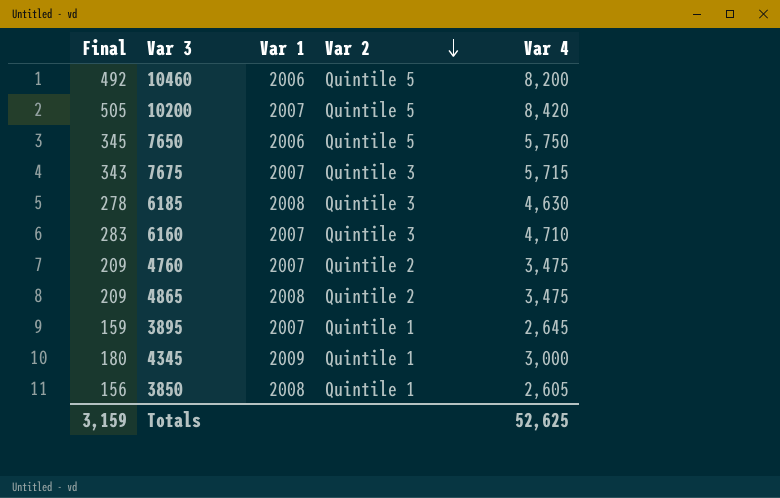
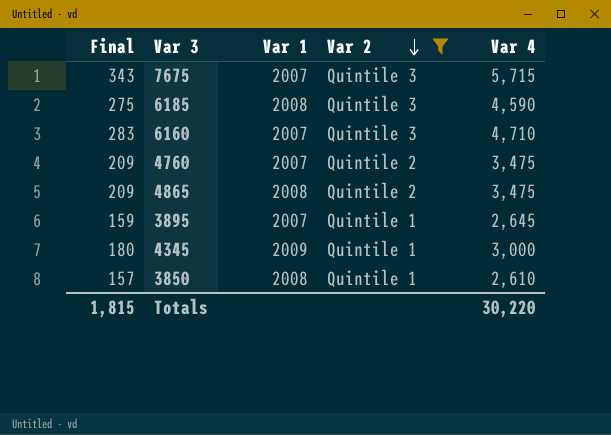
filter: none -> Var 2 != Quintile 5
6185 | Final: 278 -> 275
6185 | Var 4: 4,630 -> 4,590
3850 | Final: 156 -> 157
3850 | Var 4: 2,605 -> 2,610
Totals | Final: 3,159 -> 1,815
Totals | Var 4: 52,625 -> 30,220

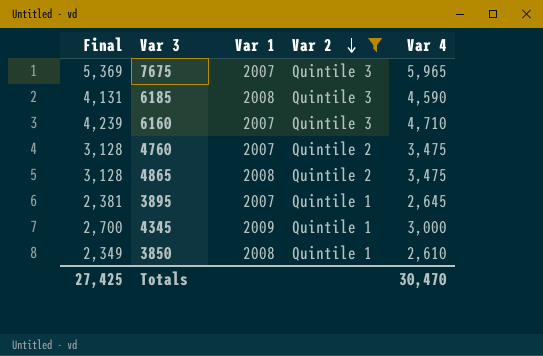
column Final | formula: [Var 4] * 0.06 -> [Var 4] * 0.9
7675 | Var 4: 5,715 -> 5,965
Totals | Final: 1,815 -> 27,425
Totals | Var 4: 30,220 -> 30,470

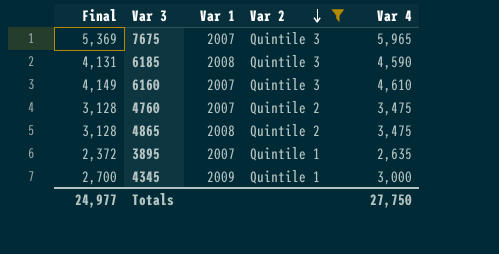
row 3850: 2,349 | 2008 | Quintile 1 | 2,610 -> none
6160 | Final: 4,239 -> 4,149
6160 | Var 4: 4,710 -> 4,610
3895 | Final: 2,381 -> 2,372
3895 | Var 4: 2,645 -> 2,635
Totals | Final: 27,425 -> 24,977
Totals | Var 4: 30,470 -> 27,750

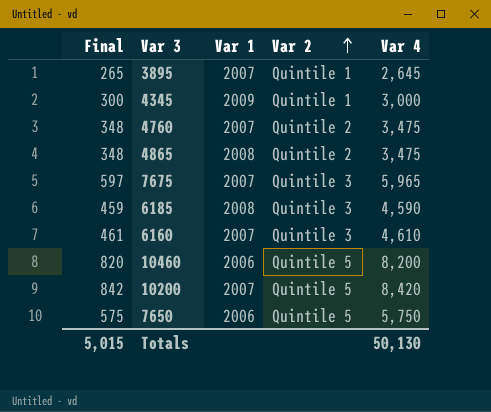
filter: Var 2 != Quintile 5 -> none
row order: Var 2 descending -> Var 2 ascending
column Final | formula: [Var 4] * 0.9 -> [Var 4] * 0.1
3895 | Var 4: 2,635 -> 2,645
Totals | Final: 24,977 -> 5,015
Totals | Var 4: 27,750 -> 50,130

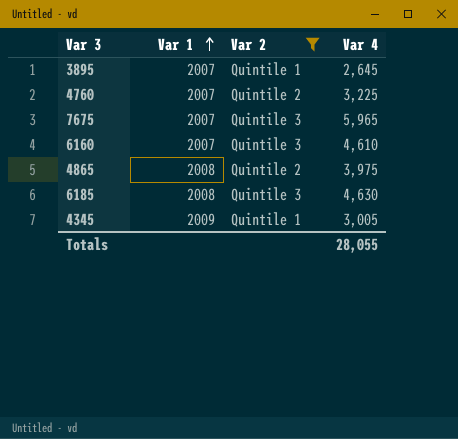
filter: none -> Var 2 != Quintile 5
row order: Var 2 ascending -> Var 1 ascending
column Final | formula: [Var 4] * 0.1 -> none
4760 | Var 4: 3,475 -> 3,225
4865 | Var 4: 3,475 -> 3,975
6185 | Var 4: 4,590 -> 4,630
4345 | Var 4: 3,000 -> 3,005
Totals | Var 4: 50,130 -> 28,055

